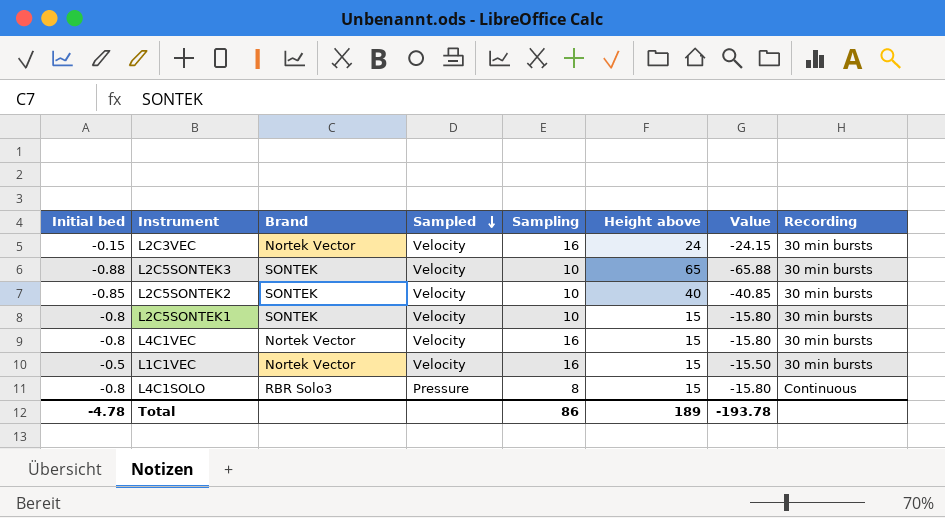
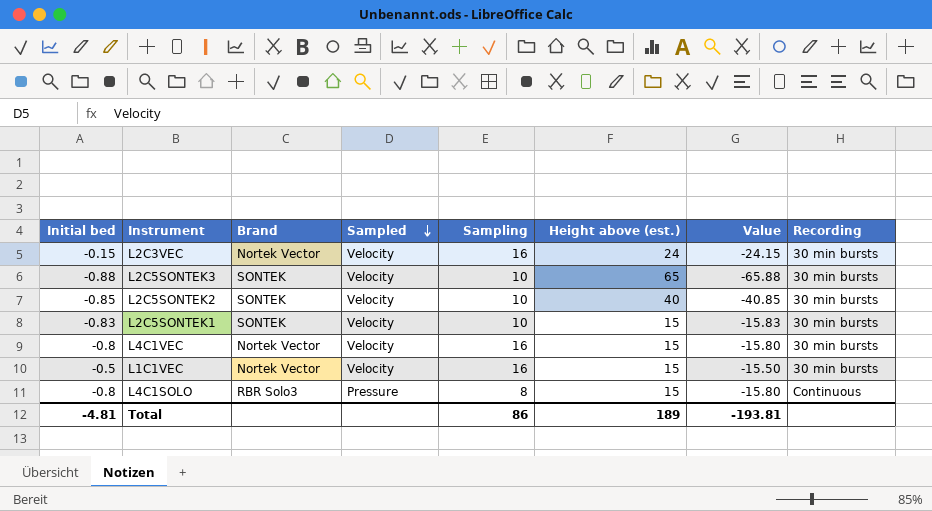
column name: Height above -> Height above (est.)
L2C5SONTEK1 | Initial bed: -0.8 -> -0.83
L2C5SONTEK1 | Value: -15.80 -> -15.83
Total | Initial bed: -4.78 -> -4.81
Total | Value: -193.78 -> -193.81

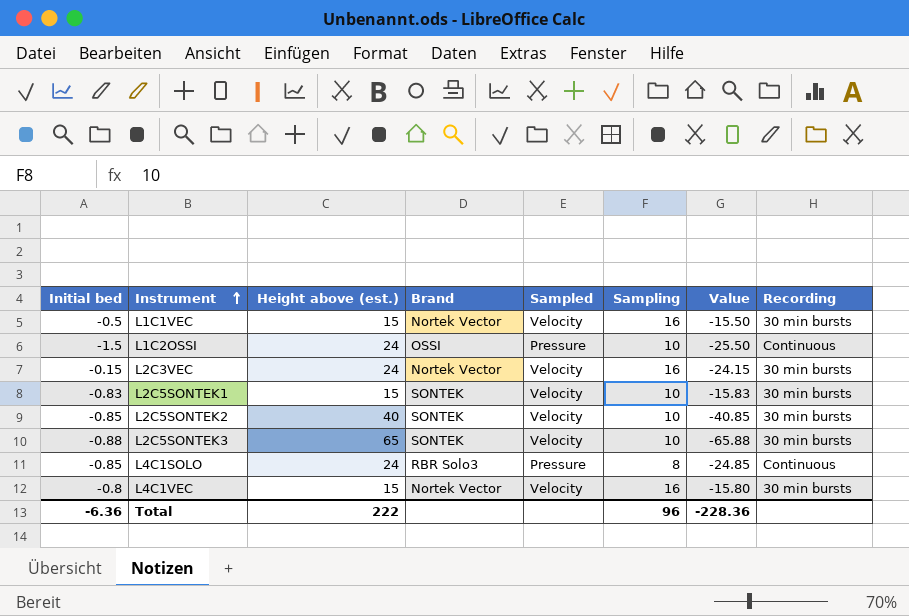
row order: Sampled descending -> Instrument ascending
column Height above (est.) | position: 6 -> 3
row L1C2OSSI: none -> -1.5 | 24 | OSSI | Pressure | 10 | -25.50 | Continuous
L4C1SOLO | Initial bed: -0.8 -> -0.85
L4C1SOLO | Height above (est.): 15 -> 24
L4C1SOLO | Value: -15.80 -> -24.85
Total | Initial bed: -4.81 -> -6.36
Total | Height above (est.): 189 -> 222
Total | Sampling: 86 -> 96
Total | Value: -193.81 -> -228.36

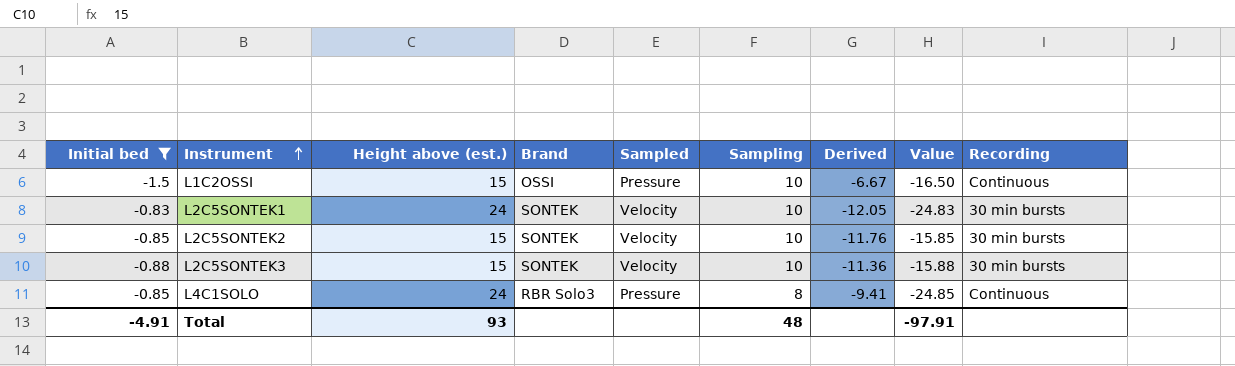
filter: none -> Initial bed <= -0.83
column Derived | formula: none -> [Sampling] / [Initial bed]
L1C2OSSI | Height above (est.): 24 -> 15
L1C2OSSI | Value: -25.50 -> -16.50
L2C5SONTEK1 | Height above (est.): 15 -> 24
L2C5SONTEK1 | Value: -15.83 -> -24.83
L2C5SONTEK2 | Height above (est.): 40 -> 15
L2C5SONTEK2 | Value: -40.85 -> -15.85
L2C5SONTEK3 | Height above (est.): 65 -> 15
L2C5SONTEK3 | Value: -65.88 -> -15.88
Total | Initial bed: -6.36 -> -4.91
Total | Height above (est.): 222 -> 93
Total | Sampling: 96 -> 48
Total | Value: -228.36 -> -97.91

